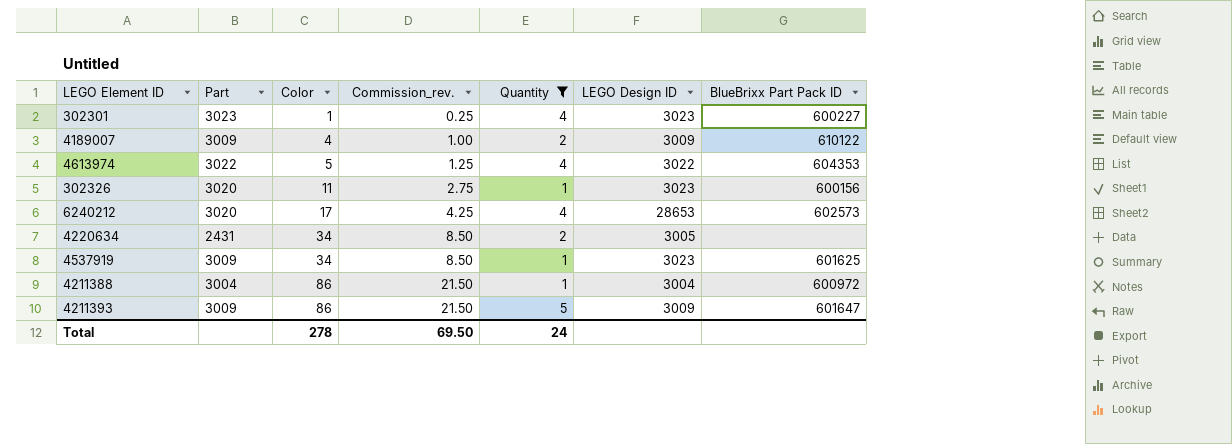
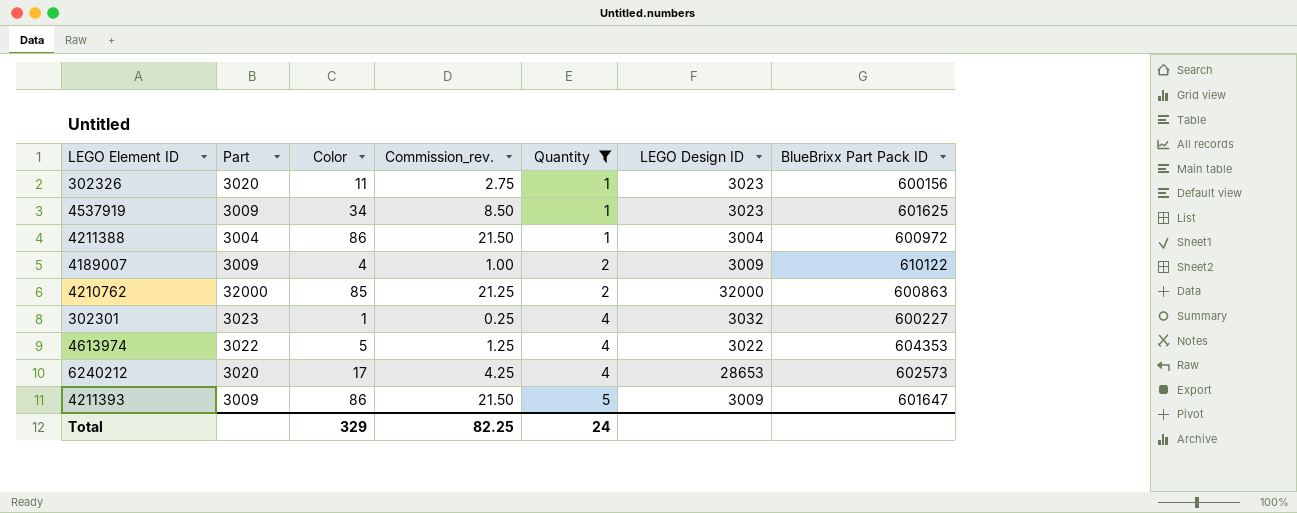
row order: Color ascending -> Quantity ascending
row 4220634: 2431 | 34 | 8.50 | 2 | 3005 | none -> none
row 4210762: none -> 32000 | 85 | 21.25 | 2 | 32000 | 600863
302301 | LEGO Design ID: 3023 -> 3032
Total | Color: 278 -> 329
Total | Commission_rev.: 69.50 -> 82.25

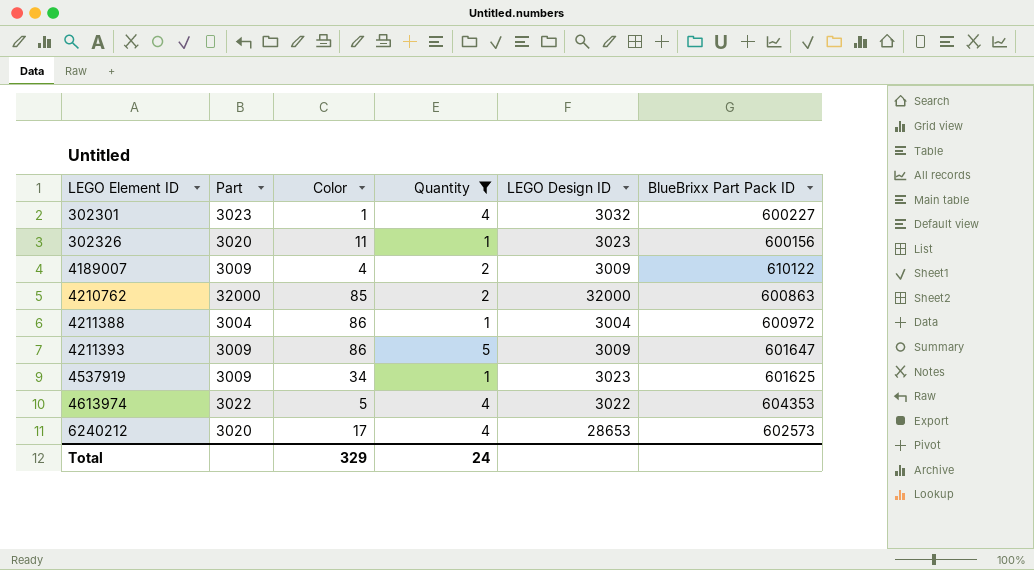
row order: Quantity ascending -> LEGO Element ID ascending
column Commission_rev. | formula: [Color] * 0.25 -> none

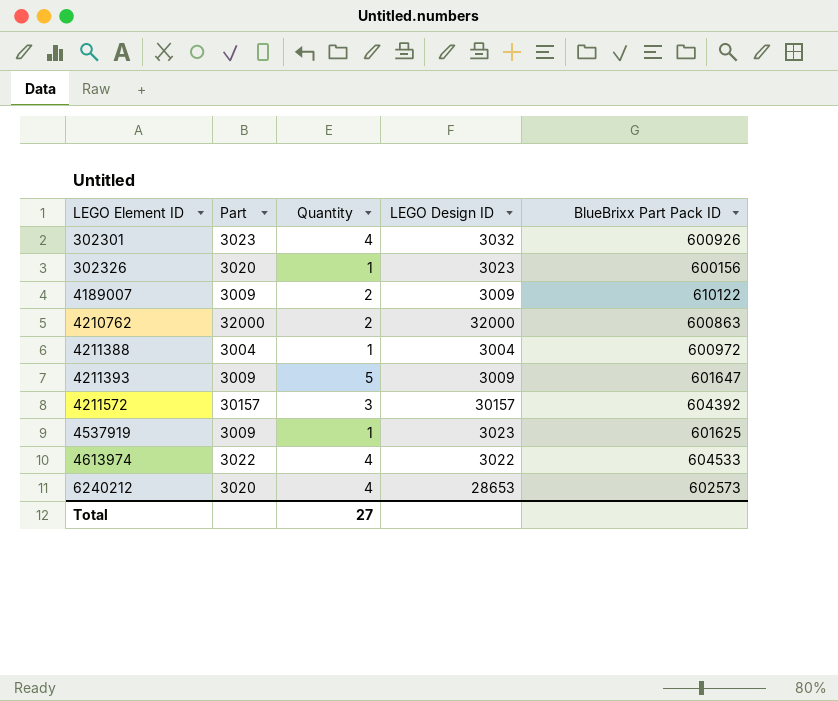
filter: Quantity != 3 -> none
column Color | position: 3 -> none
302301 | BlueBrixx Part Pack ID: 600227 -> 600926
4613974 | BlueBrixx Part Pack ID: 604353 -> 604533
Total | Quantity: 24 -> 27

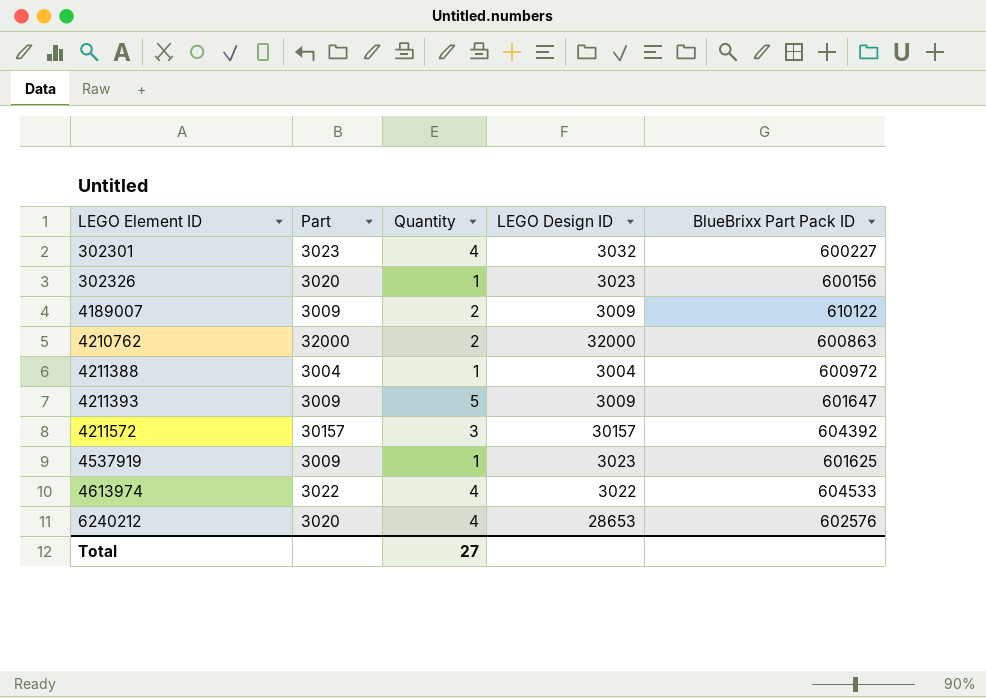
302301 | BlueBrixx Part Pack ID: 600926 -> 600227
6240212 | BlueBrixx Part Pack ID: 602573 -> 602576

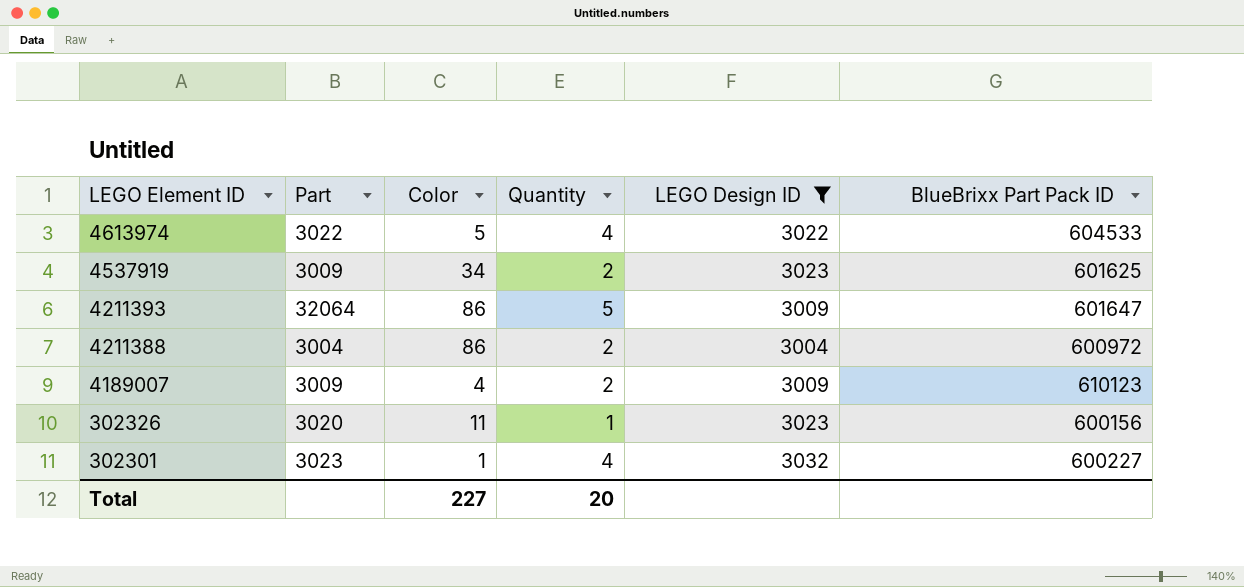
filter: none -> LEGO Design ID <= 3032
row order: LEGO Element ID ascending -> LEGO Element ID descending
column Color | position: none -> 3
4537919 | Quantity: 1 -> 2
4211393 | Part: 3009 -> 32064
4211388 | Quantity: 1 -> 2
4189007 | BlueBrixx Part Pack ID: 610122 -> 610123
Total | Quantity: 27 -> 20

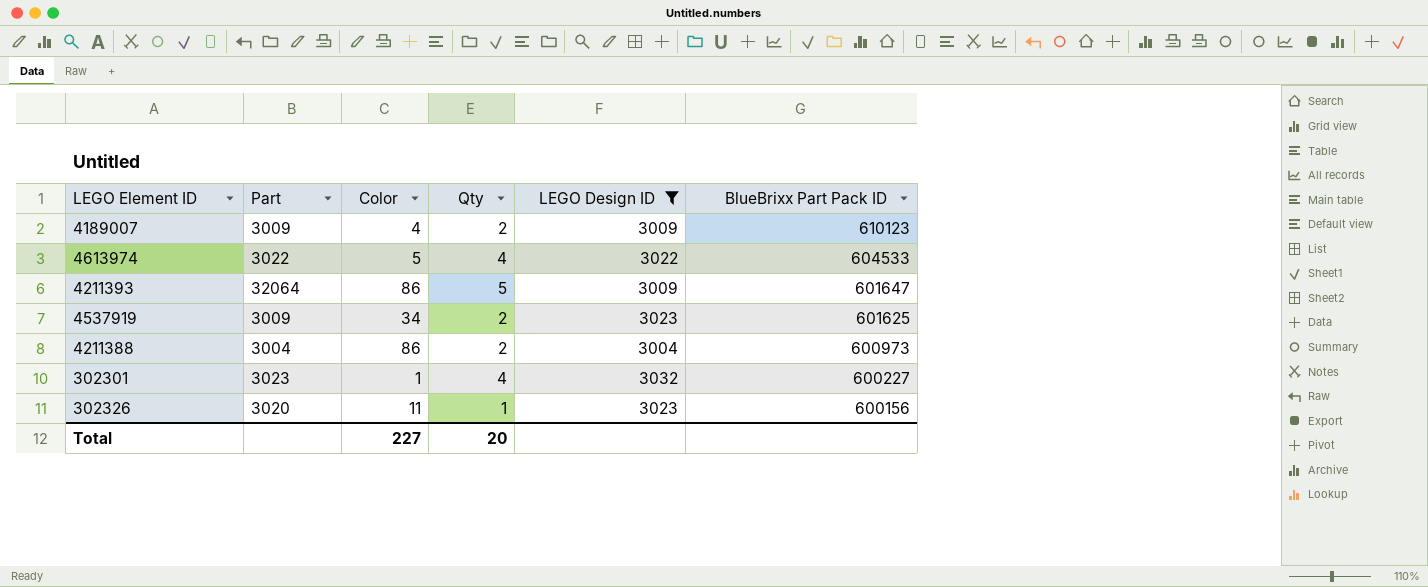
row order: LEGO Element ID descending -> BlueBrixx Part Pack ID descending
column name: Quantity -> Qty
4211388 | BlueBrixx Part Pack ID: 600972 -> 600973

